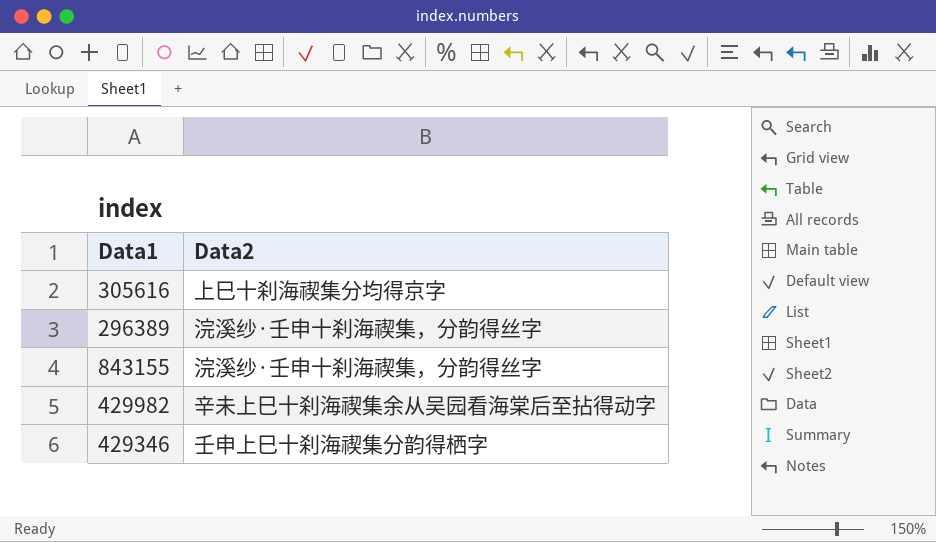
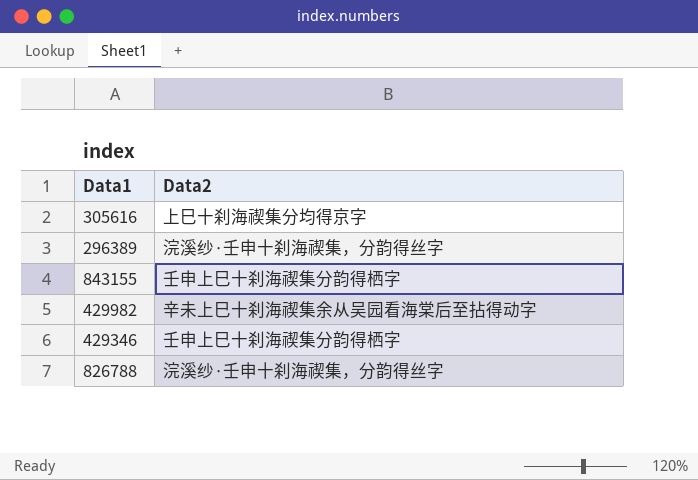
843155 | Data2: 浣溪纱·壬申十刹海禊集，分韵得丝字 -> 壬申上巳十刹海禊集分韵得栖字
row 826788: none -> 浣溪纱·壬申十刹海禊集，分韵得丝字

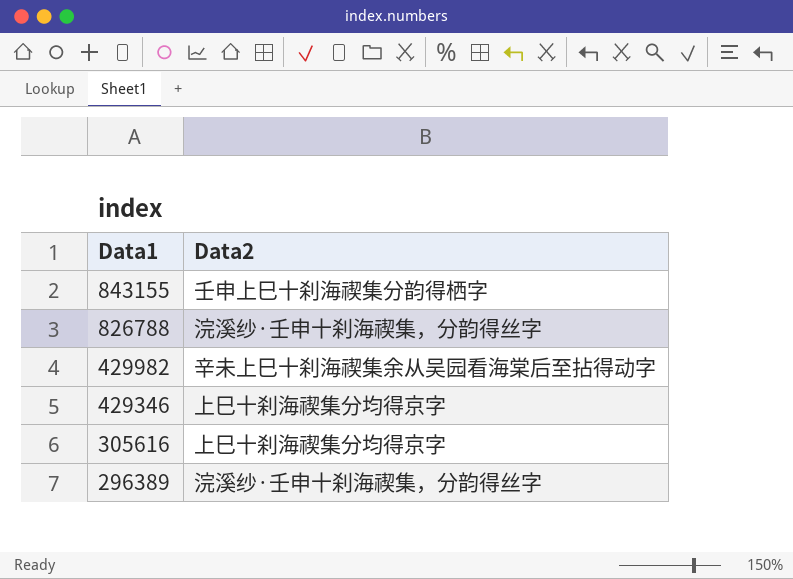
row order: none -> Data1 descending
429346 | Data2: 壬申上巳十刹海禊集分韵得栖字 -> 上巳十刹海禊集分均得京字

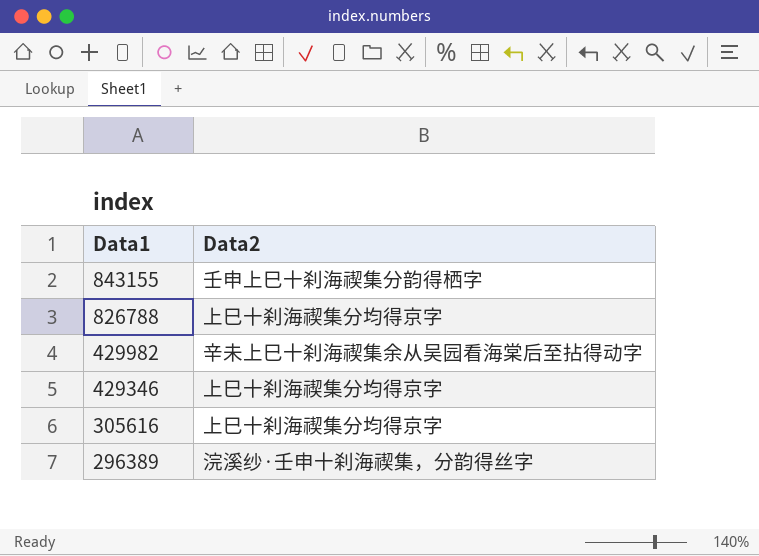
826788 | Data2: 浣溪纱·壬申十刹海禊集，分韵得丝字 -> 上巳十刹海禊集分均得京字

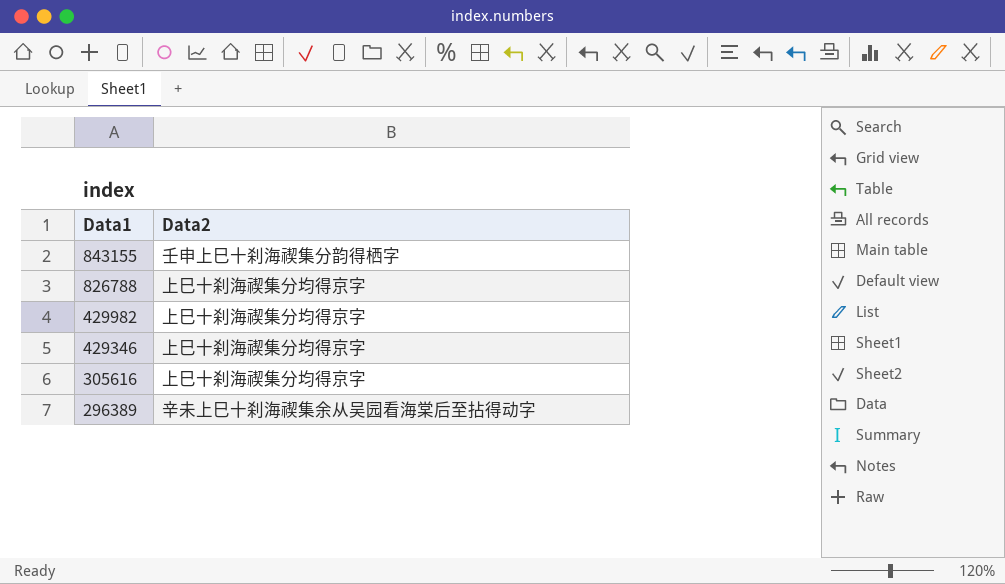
429982 | Data2: 辛未上巳十刹海禊集余从吴园看海棠后至拈得动字 -> 上巳十刹海禊集分均得京字
296389 | Data2: 浣溪纱·壬申十刹海禊集，分韵得丝字 -> 辛未上巳十刹海禊集余从吴园看海棠后至拈得动字

